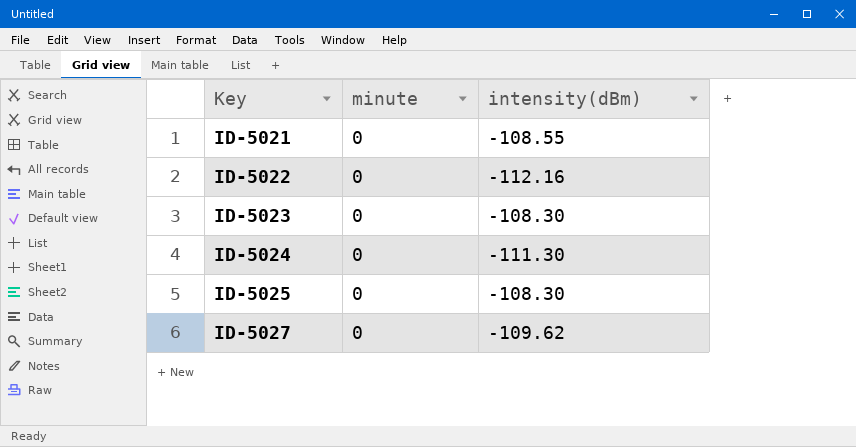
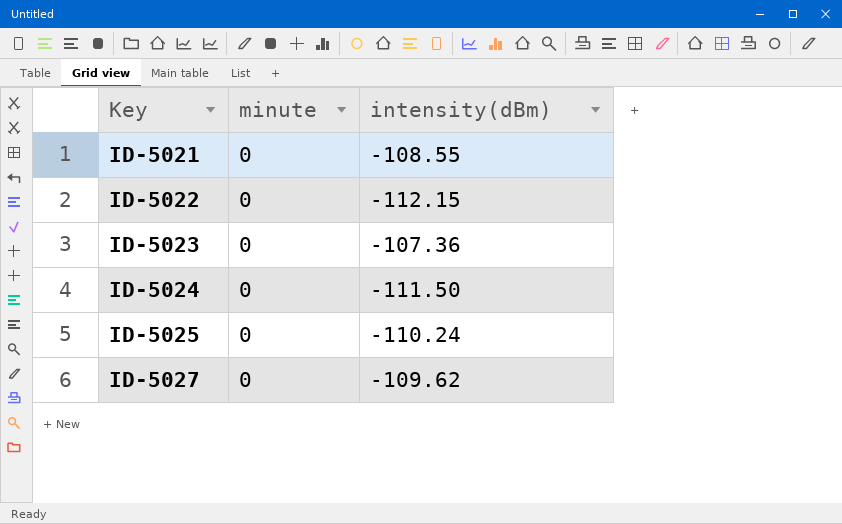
ID-5022 | intensity(dBm): -112.16 -> -112.15
ID-5023 | intensity(dBm): -108.30 -> -107.36
ID-5024 | intensity(dBm): -111.30 -> -111.50
ID-5025 | intensity(dBm): -108.30 -> -110.24

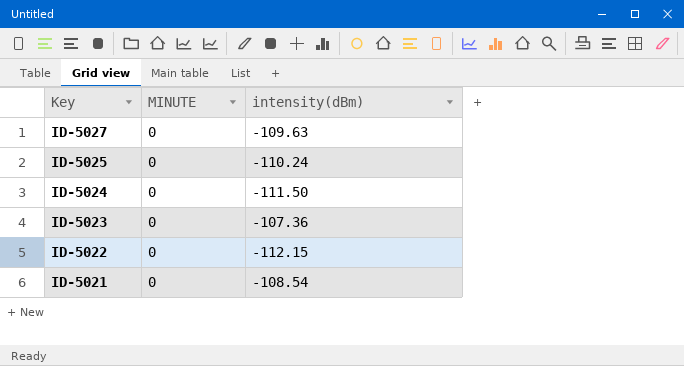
row order: Key ascending -> Key descending
column name: minute -> MINUTE
ID-5027 | intensity(dBm): -109.62 -> -109.63
ID-5021 | intensity(dBm): -108.55 -> -108.54

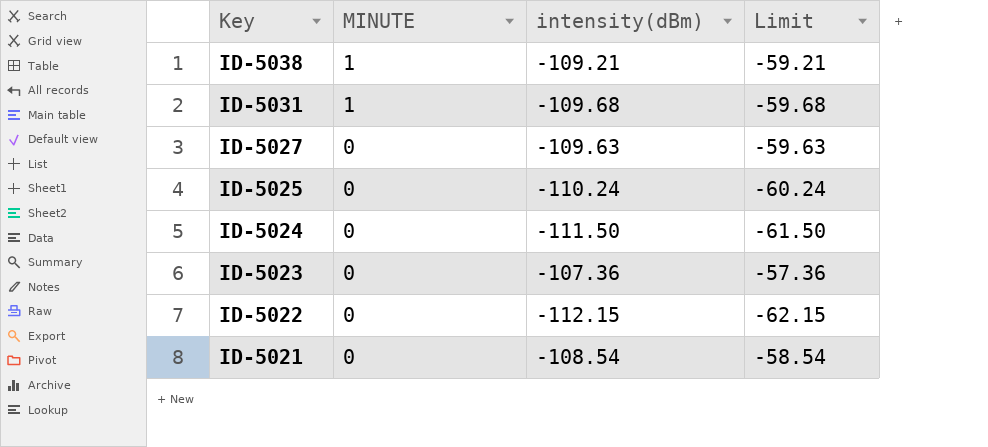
column Limit | formula: none -> [intensity(dBm)] + 50
row ID-5038: none -> 1 | -109.21 | -59.21
row ID-5031: none -> 1 | -109.68 | -59.68

